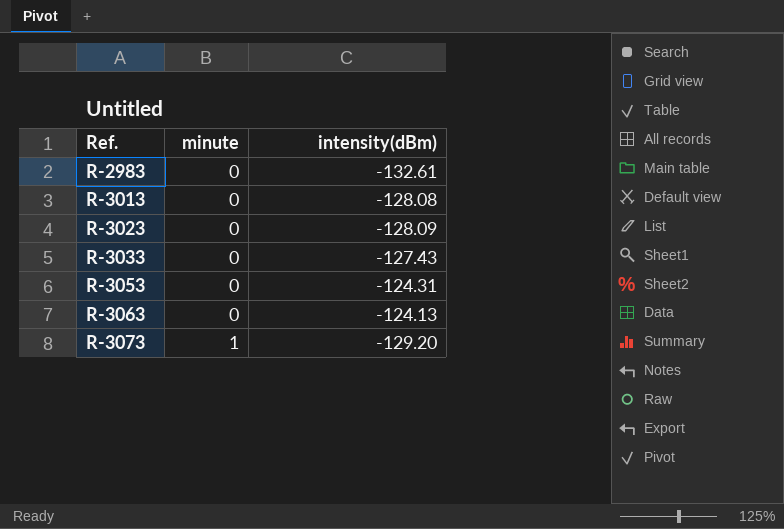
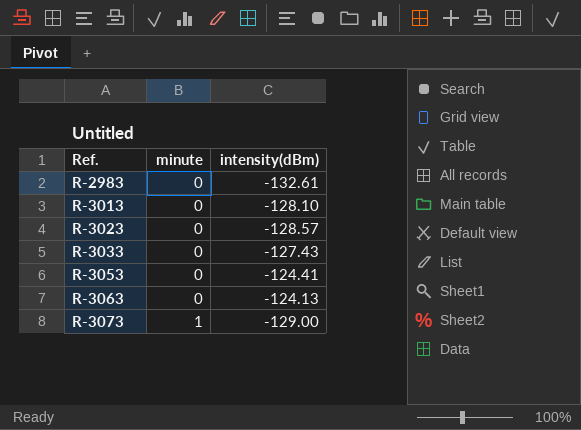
R-3013 | intensity(dBm): -128.08 -> -128.10
R-3023 | intensity(dBm): -128.09 -> -128.57
R-3053 | intensity(dBm): -124.31 -> -124.41
R-3073 | intensity(dBm): -129.20 -> -129.00

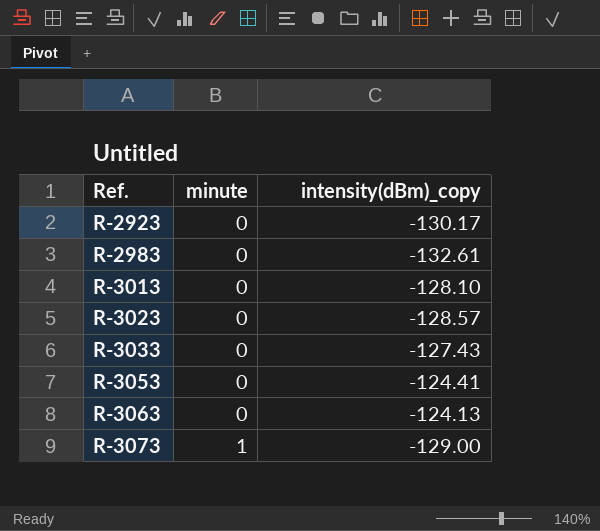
column name: intensity(dBm) -> intensity(dBm)_copy
row R-2923: none -> 0 | -130.17

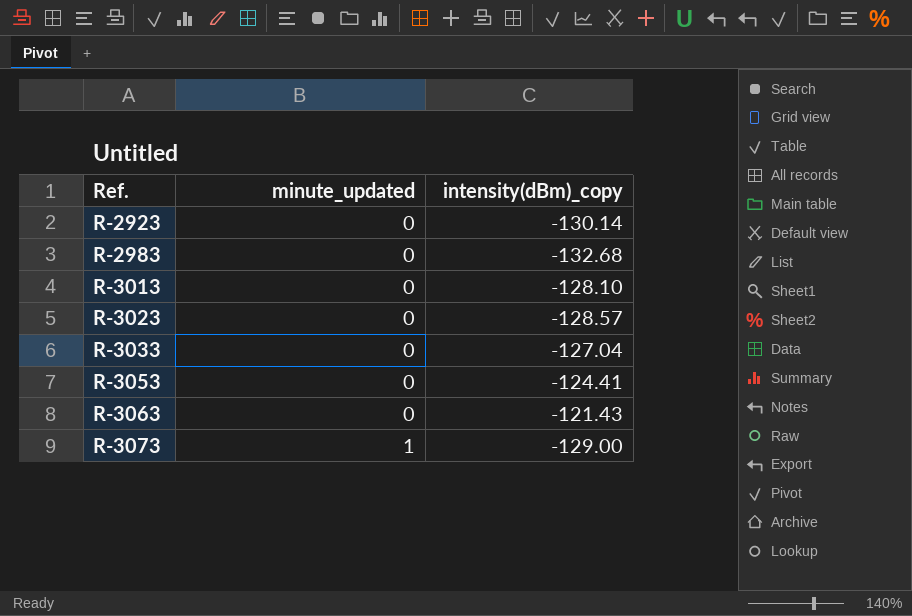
column name: minute -> minute_updated
R-2923 | intensity(dBm)_copy: -130.17 -> -130.14
R-2983 | intensity(dBm)_copy: -132.61 -> -132.68
R-3033 | intensity(dBm)_copy: -127.43 -> -127.04
R-3063 | intensity(dBm)_copy: -124.13 -> -121.43

